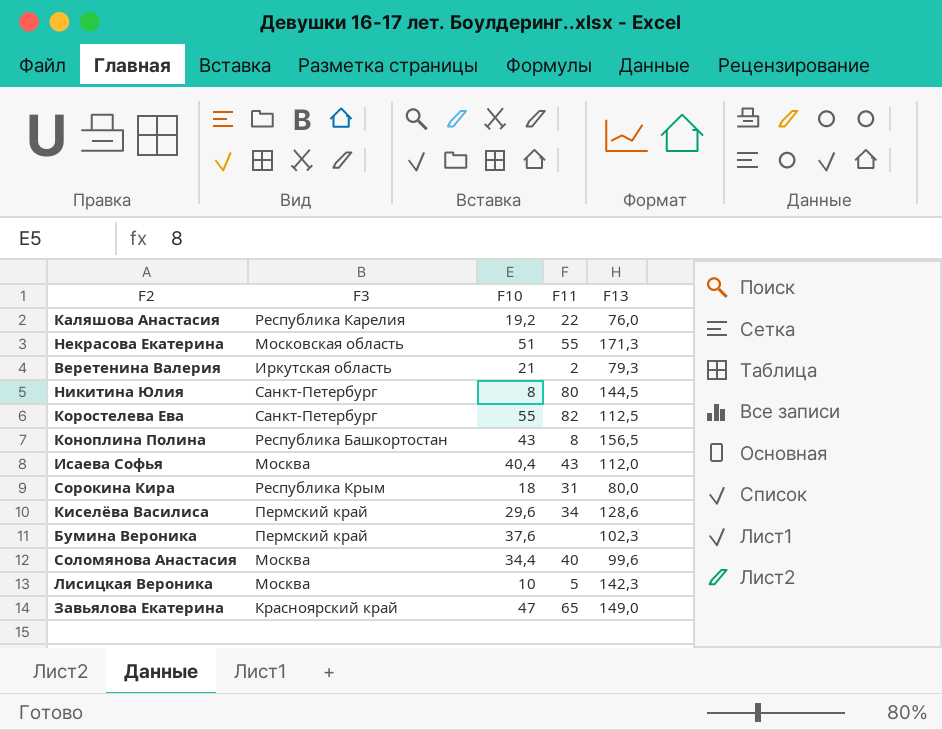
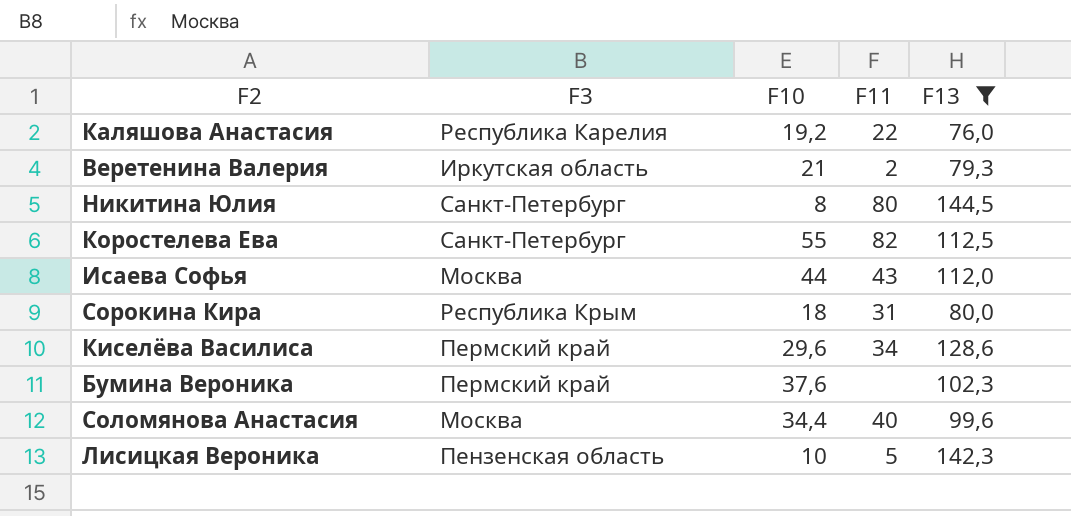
filter: none -> F13 <= 144,5
Исаева Софья | F10: 40,4 -> 44
Лисицкая Вероника | F3: Москва -> Пензенская область

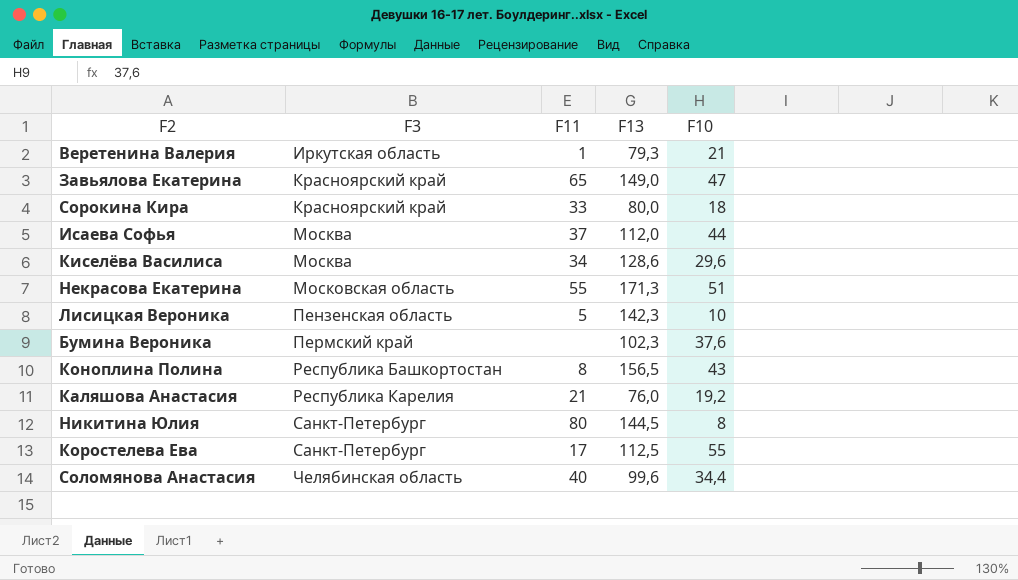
filter: F13 <= 144,5 -> none
row order: none -> F3 ascending
column F10 | position: 3 -> 5
Веретенина Валерия | F11: 2 -> 1
Сорокина Кира | F3: Республика Крым -> Красноярский край
Сорокина Кира | F11: 31 -> 33
Исаева Софья | F11: 43 -> 37
Киселёва Василиса | F3: Пермский край -> Москва
Каляшова Анастасия | F11: 22 -> 21
Коростелева Ева | F11: 82 -> 17
Соломянова Анастасия | F3: Москва -> Челябинская область

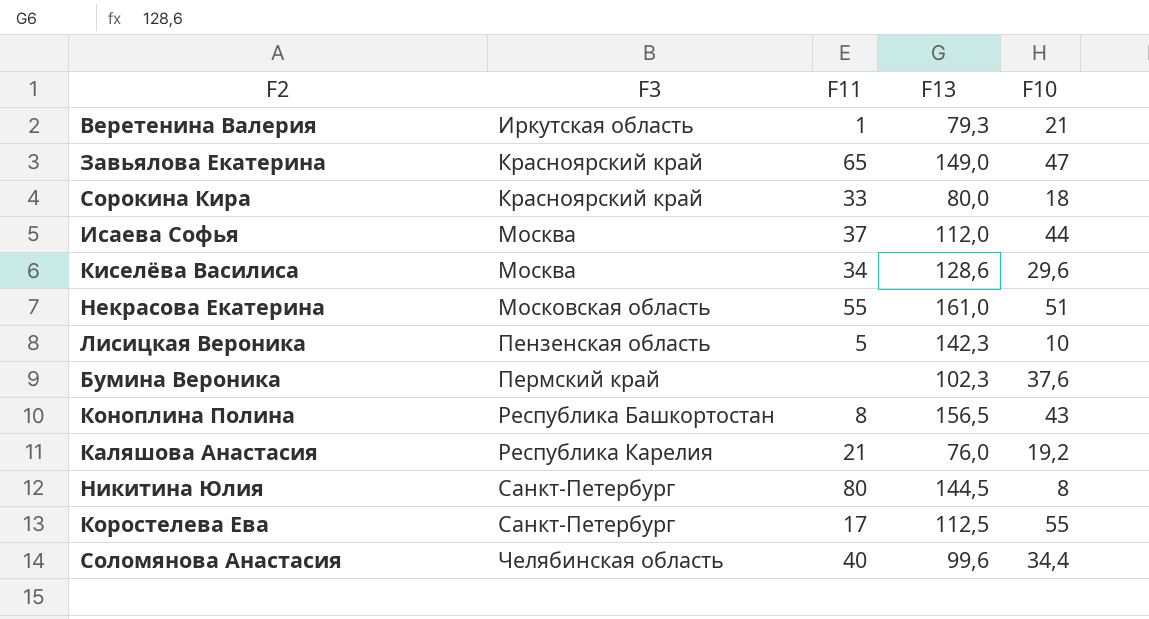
Некрасова Екатерина | F13: 171,3 -> 161,0

